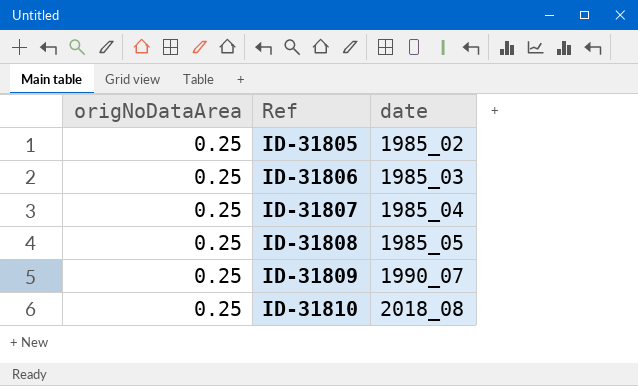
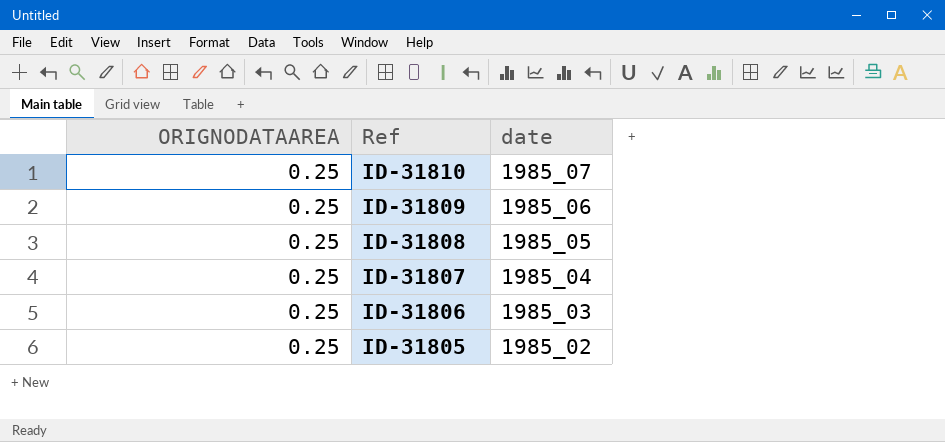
row order: Ref ascending -> Ref descending
column name: origNoDataArea -> ORIGNODATAAREA
ID-31810 | date: 2018_08 -> 1985_07
ID-31809 | date: 1990_07 -> 1985_06

